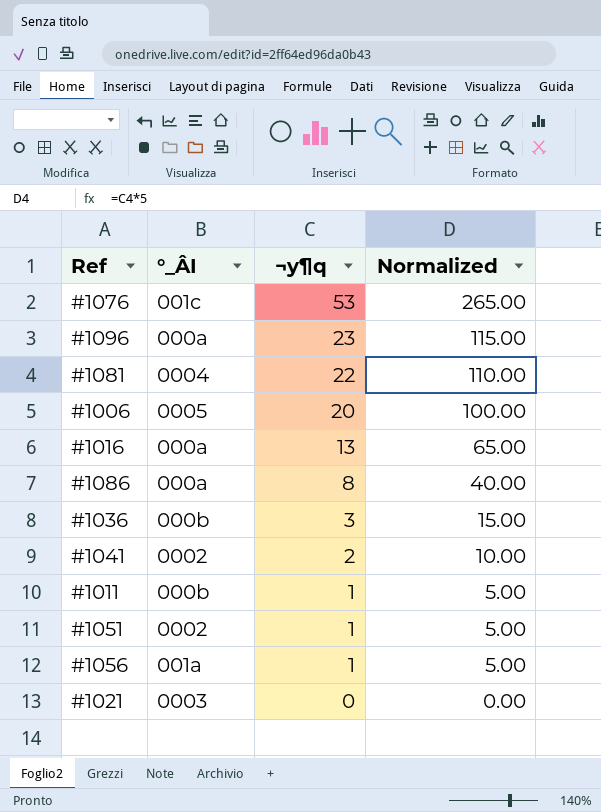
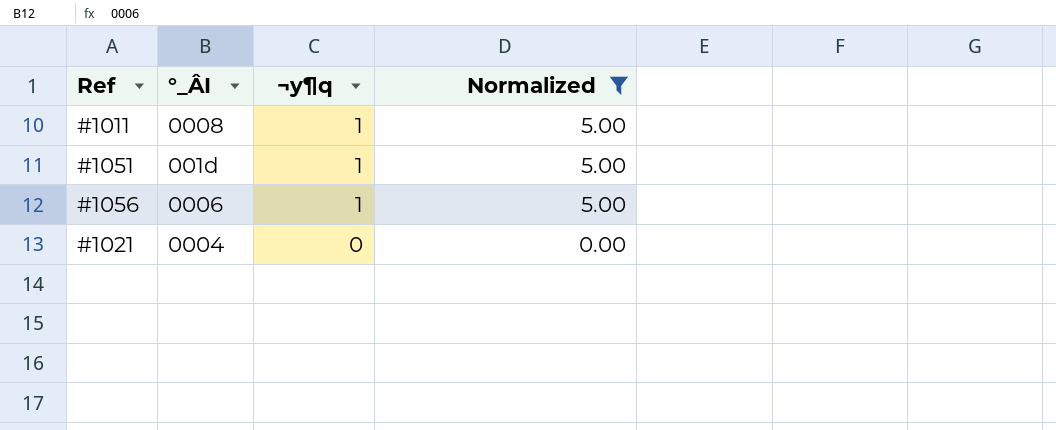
filter: none -> Normalized <= 5.00
#1011 | °_ÂI: 000b -> 0008
#1051 | °_ÂI: 0002 -> 001d
#1056 | °_ÂI: 001a -> 0006
#1021 | °_ÂI: 0003 -> 0004

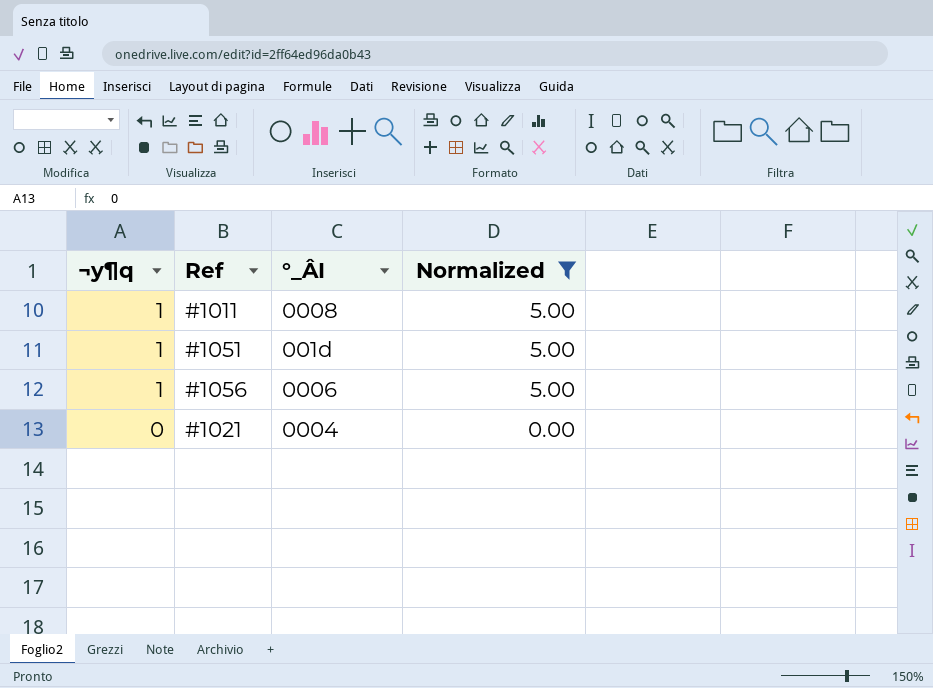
column ¬y¶q | position: 3 -> 1

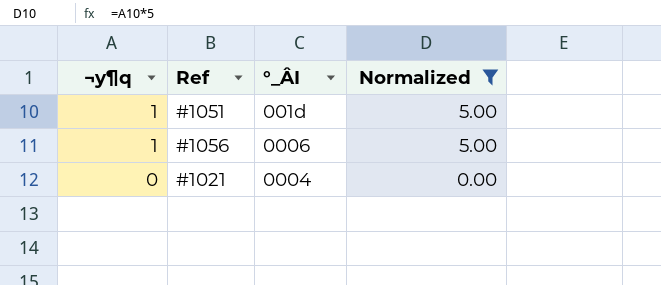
row #1011: 1 | 0008 | 5.00 -> none

